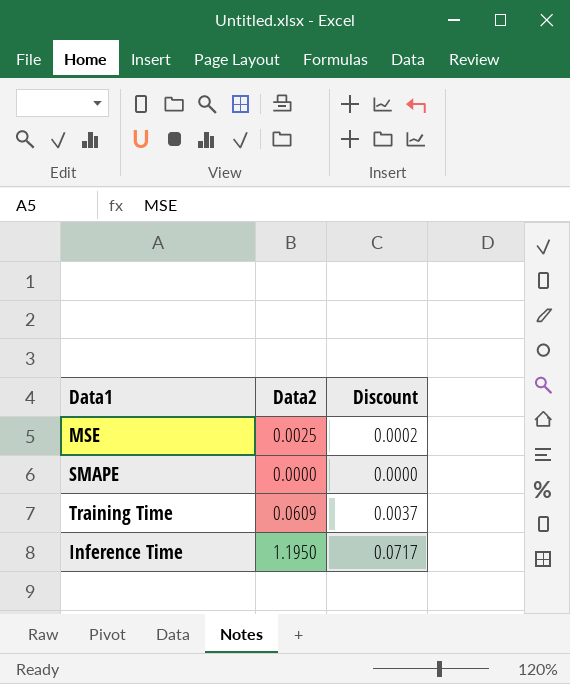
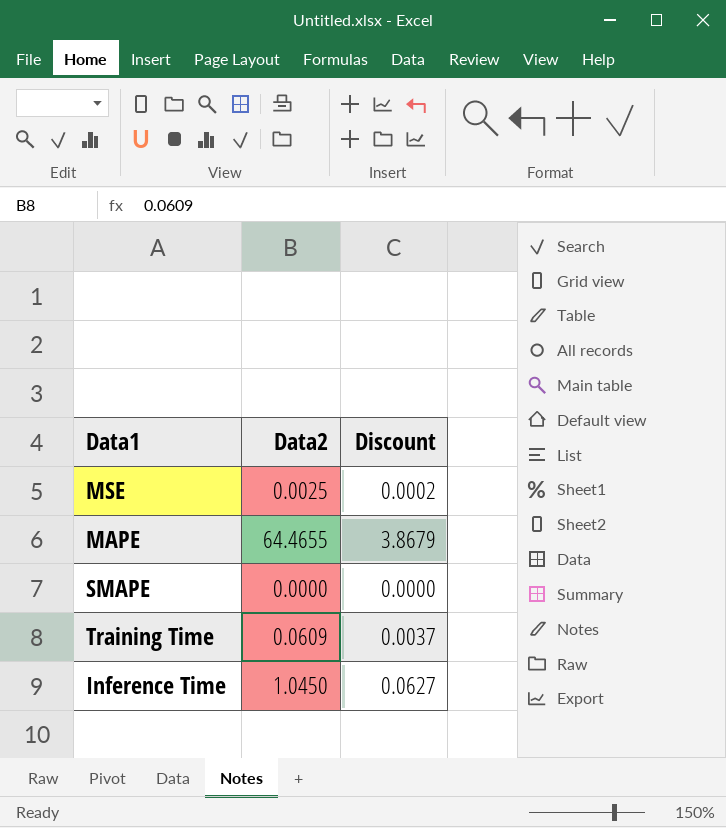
row MAPE: none -> 64.4655 | 3.8679
Inference Time | Data2: 1.1950 -> 1.0450
Inference Time | Discount: 0.0717 -> 0.0627

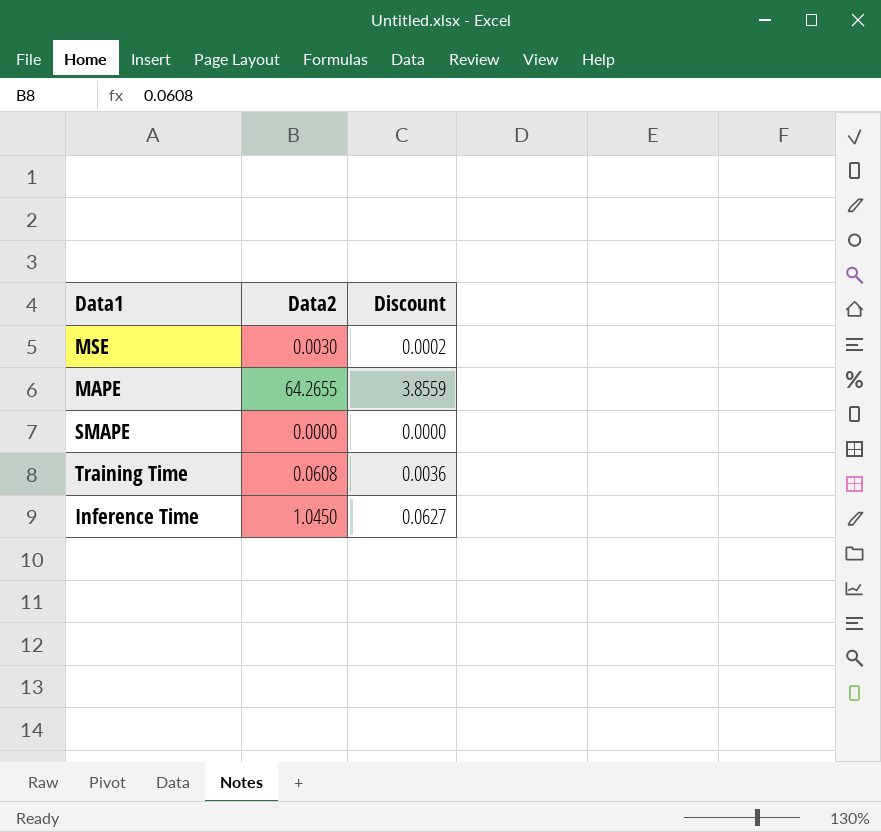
MSE | Data2: 0.0025 -> 0.0030
MAPE | Data2: 64.4655 -> 64.2655
MAPE | Discount: 3.8679 -> 3.8559
Training Time | Data2: 0.0609 -> 0.0608
Training Time | Discount: 0.0037 -> 0.0036

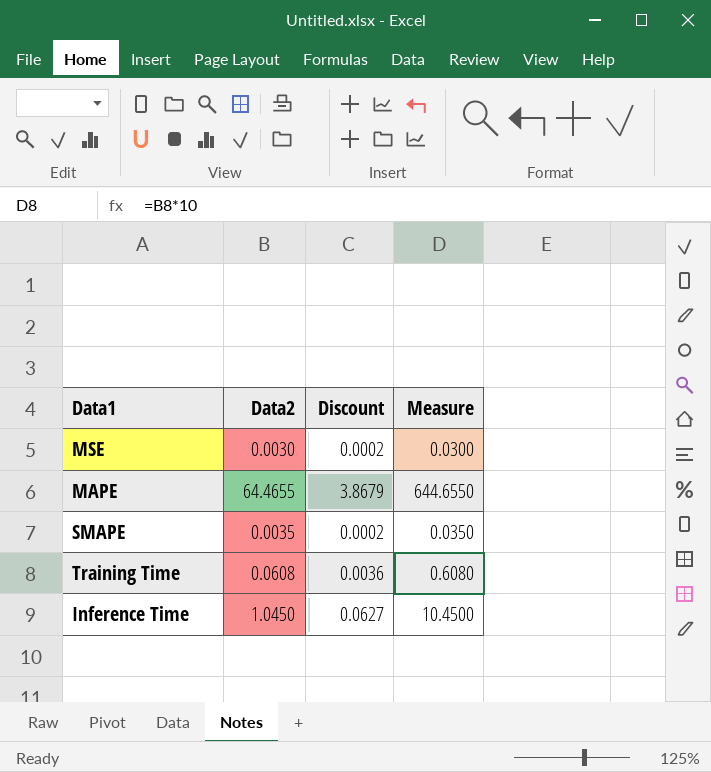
column Measure | formula: none -> [Data2] * 10
MAPE | Data2: 64.2655 -> 64.4655
MAPE | Discount: 3.8559 -> 3.8679
SMAPE | Data2: 0.0000 -> 0.0035
SMAPE | Discount: 0.0000 -> 0.0002

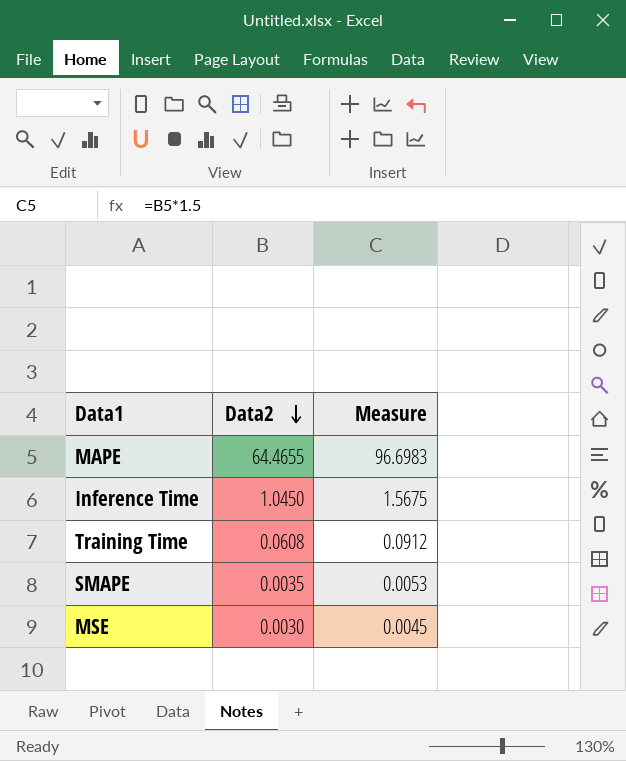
row order: none -> Data2 descending
column Discount | formula: [Data2] * 0.06 -> none
column Measure | formula: [Data2] * 10 -> [Data2] * 1.5

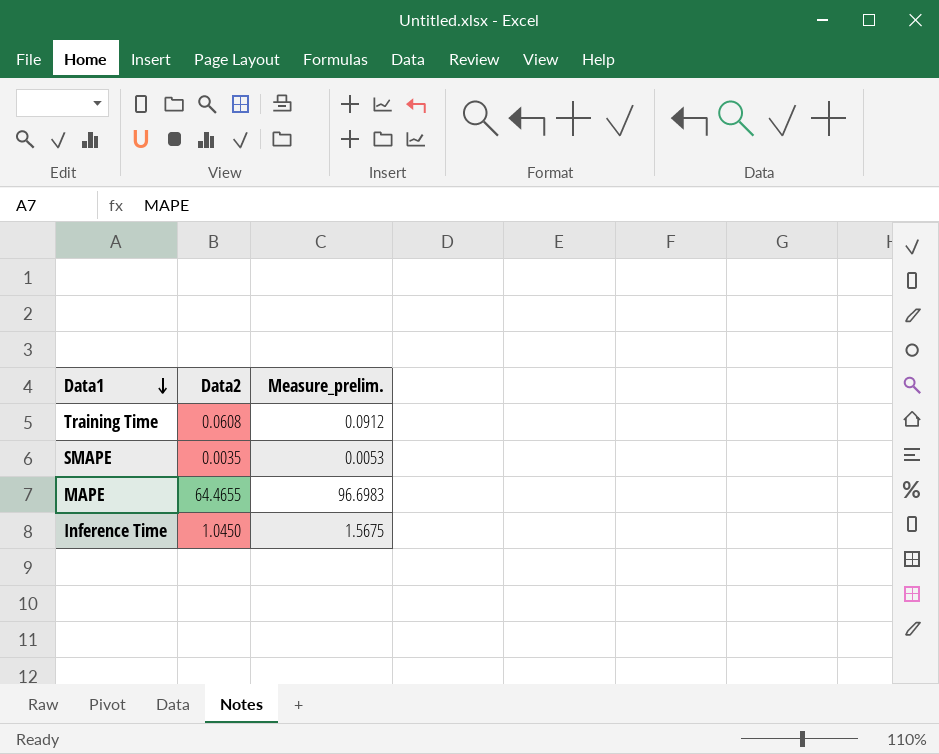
row order: Data2 descending -> Data1 descending
column name: Measure -> Measure_prelim.
row MSE: 0.0030 | 0.0045 -> none

